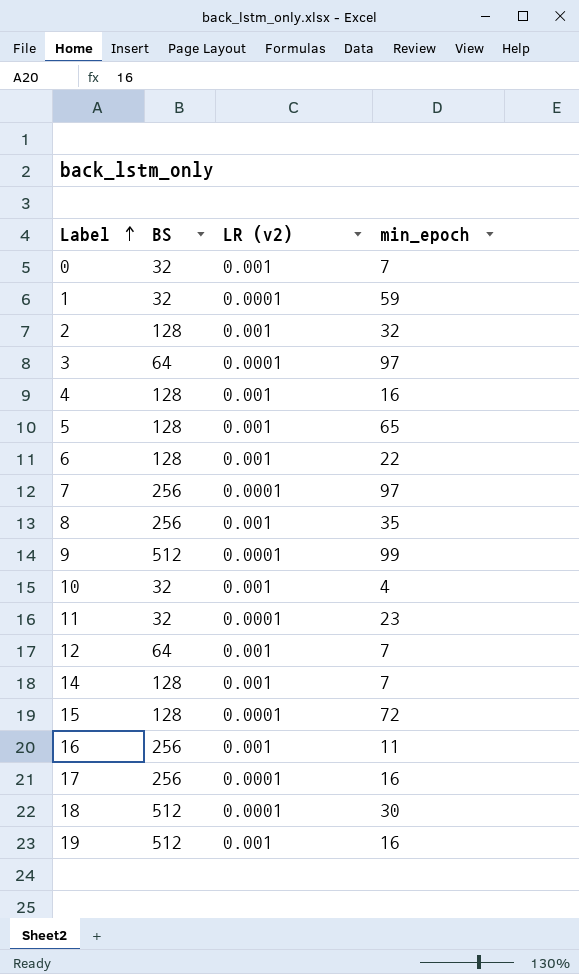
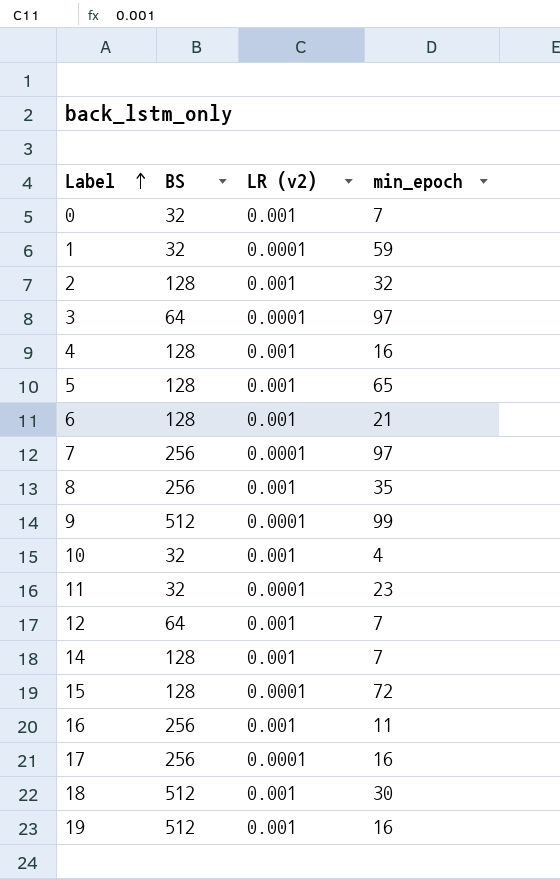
6 | min_epoch: 22 -> 21
18 | LR (v2): 0.0001 -> 0.001

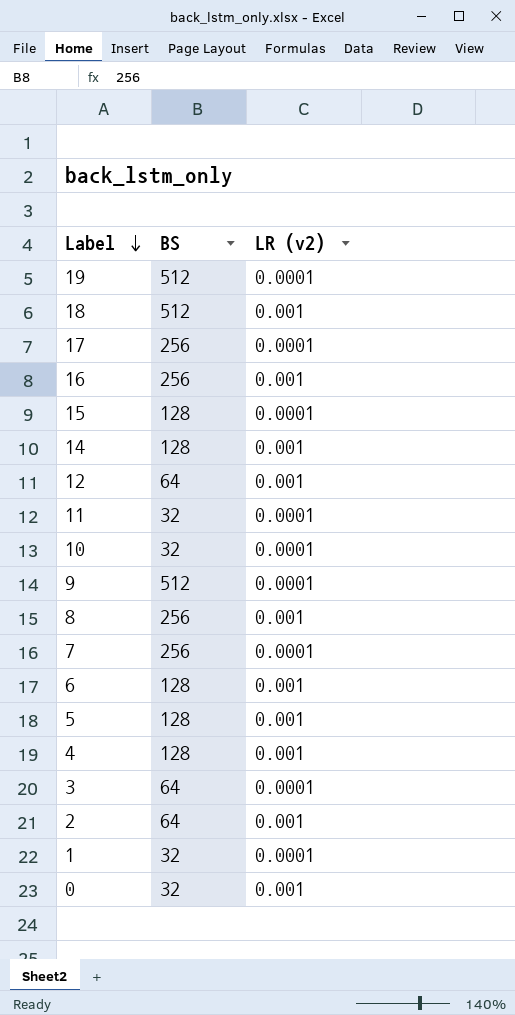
row order: Label ascending -> Label descending
column min_epoch | position: 4 -> none
19 | LR (v2): 0.001 -> 0.0001
10 | LR (v2): 0.001 -> 0.0001
2 | BS: 128 -> 64

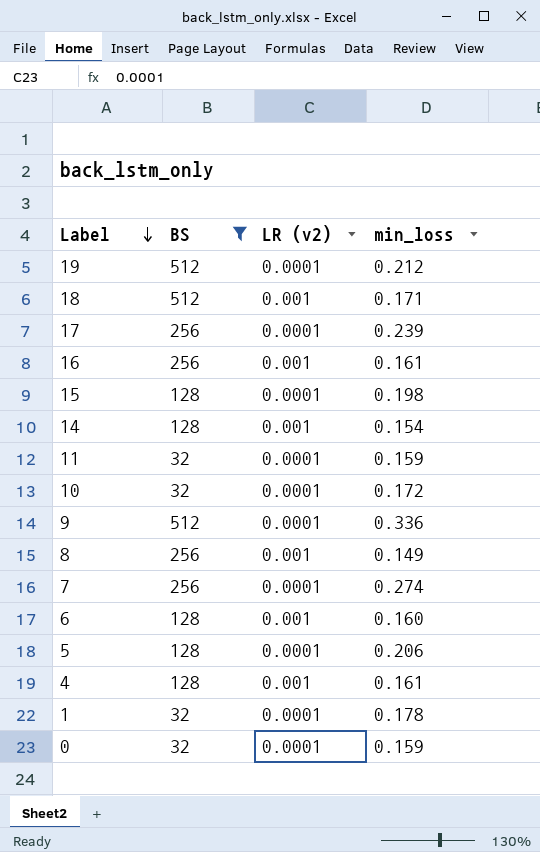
filter: none -> BS != 64
column min_loss | position: none -> 4
5 | LR (v2): 0.001 -> 0.0001
0 | LR (v2): 0.001 -> 0.0001

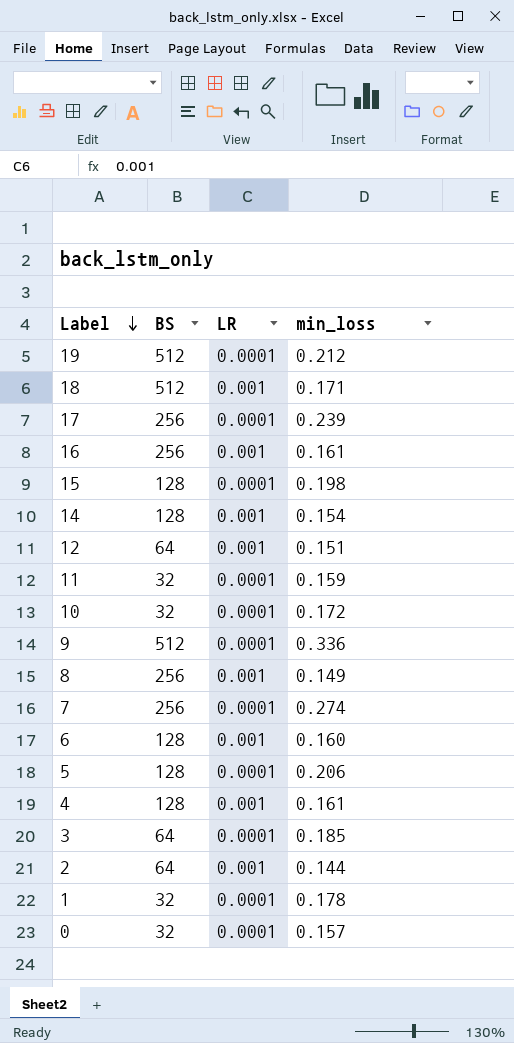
filter: BS != 64 -> none
column name: LR (v2) -> LR
0 | min_loss: 0.159 -> 0.157

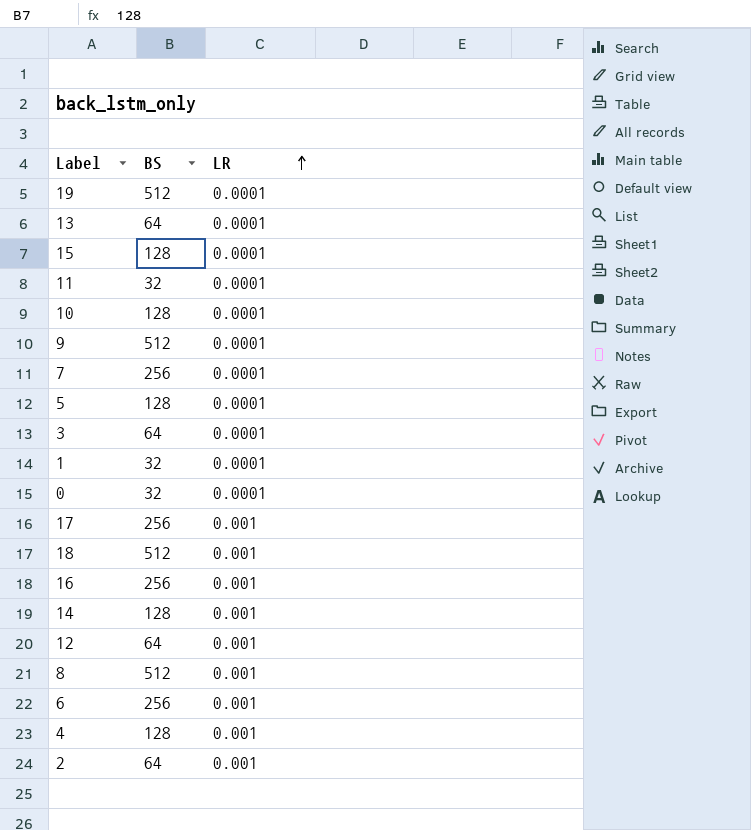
row order: Label descending -> LR ascending
column min_loss | position: 4 -> none
row 13: none -> 64 | 0.0001
10 | BS: 32 -> 128
17 | LR: 0.0001 -> 0.001
8 | BS: 256 -> 512
6 | BS: 128 -> 256

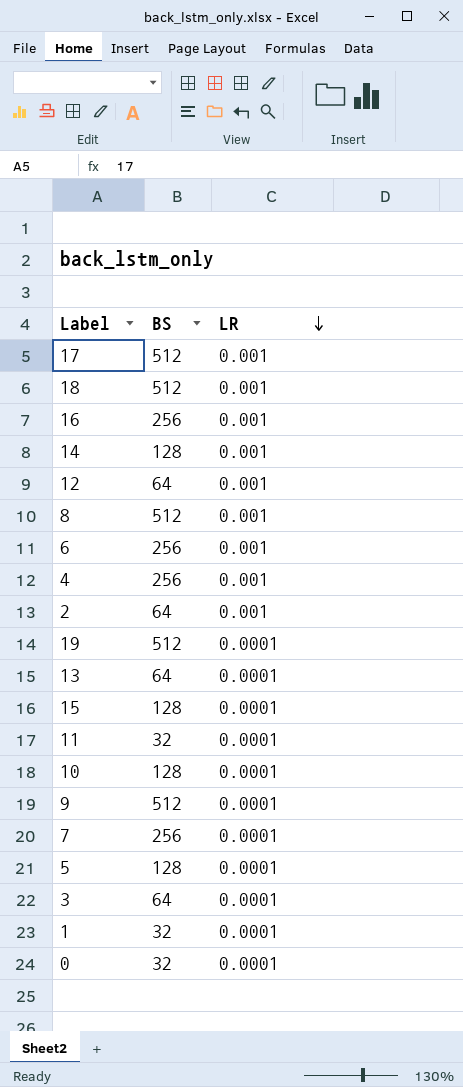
row order: LR ascending -> LR descending
17 | BS: 256 -> 512
4 | BS: 128 -> 256

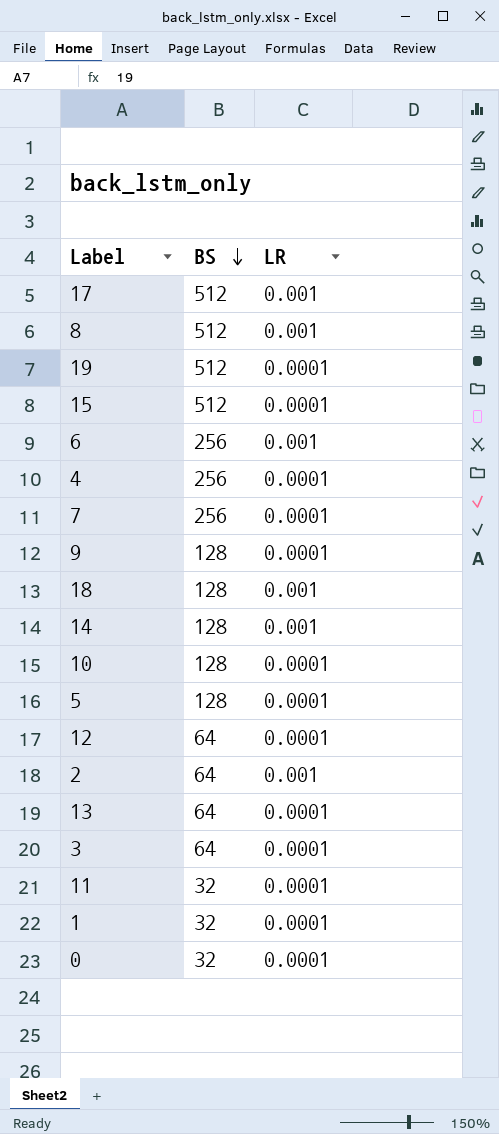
row order: LR descending -> BS descending
row 16: 256 | 0.001 -> none
15 | BS: 128 -> 512
4 | LR: 0.001 -> 0.0001
9 | BS: 512 -> 128
18 | BS: 512 -> 128
12 | LR: 0.001 -> 0.0001

